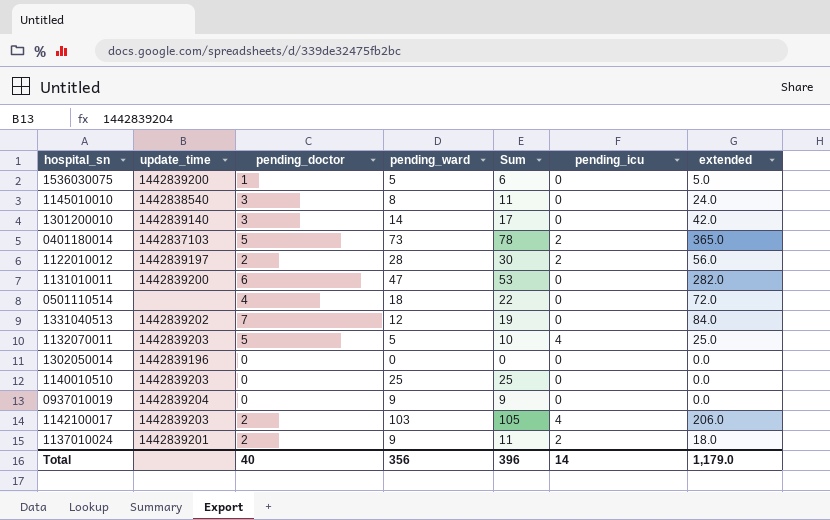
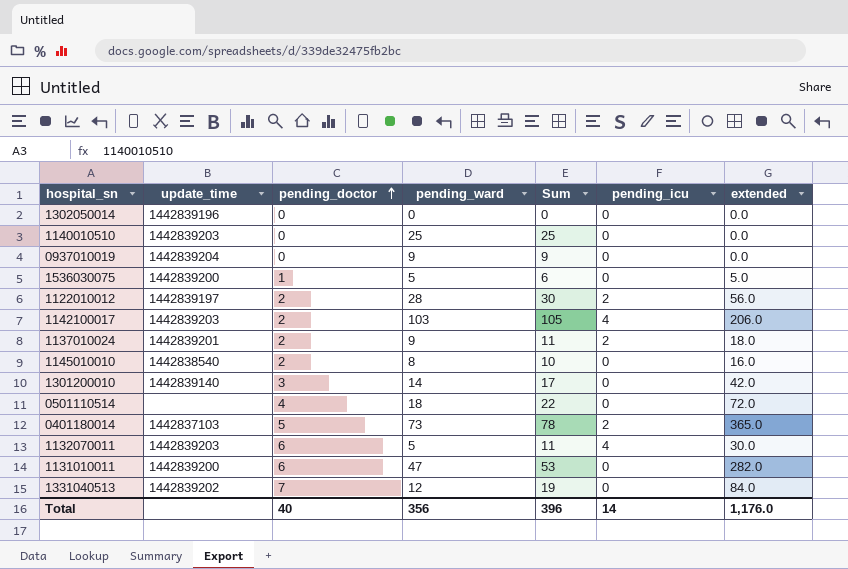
row order: none -> pending_doctor ascending
1145010010 | pending_doctor: 3 -> 2
1145010010 | Sum: 11 -> 10
1145010010 | extended: 24.0 -> 16.0
1132070011 | pending_doctor: 5 -> 6
1132070011 | Sum: 10 -> 11
1132070011 | extended: 25.0 -> 30.0
Total | extended: 1,179.0 -> 1,176.0

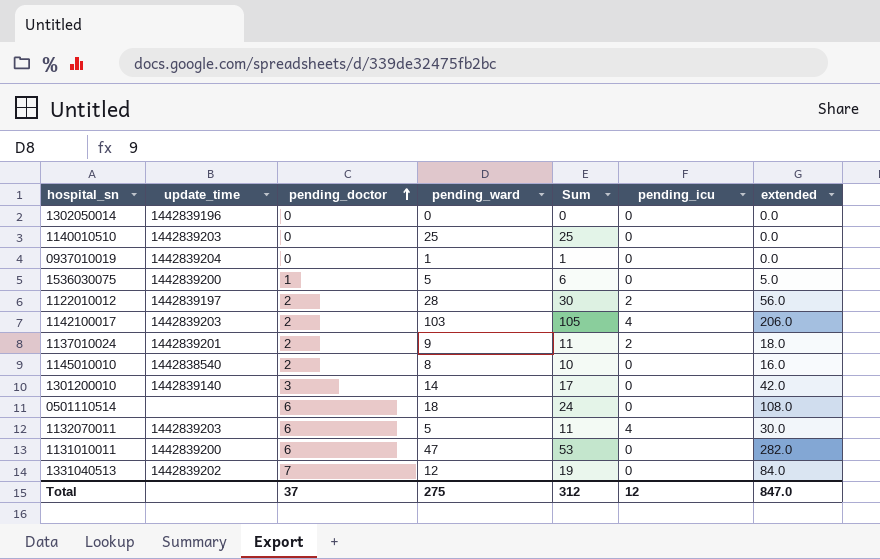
row 0401180014: 1442837103 | 5 | 73 | 78 | 2 | 365.0 -> none
0937010019 | pending_ward: 9 -> 1
0937010019 | Sum: 9 -> 1
0501110514 | pending_doctor: 4 -> 6
0501110514 | Sum: 22 -> 24
0501110514 | extended: 72.0 -> 108.0
Total | pending_doctor: 40 -> 37
Total | pending_ward: 356 -> 275
Total | Sum: 396 -> 312
Total | pending_icu: 14 -> 12
Total | extended: 1,176.0 -> 847.0

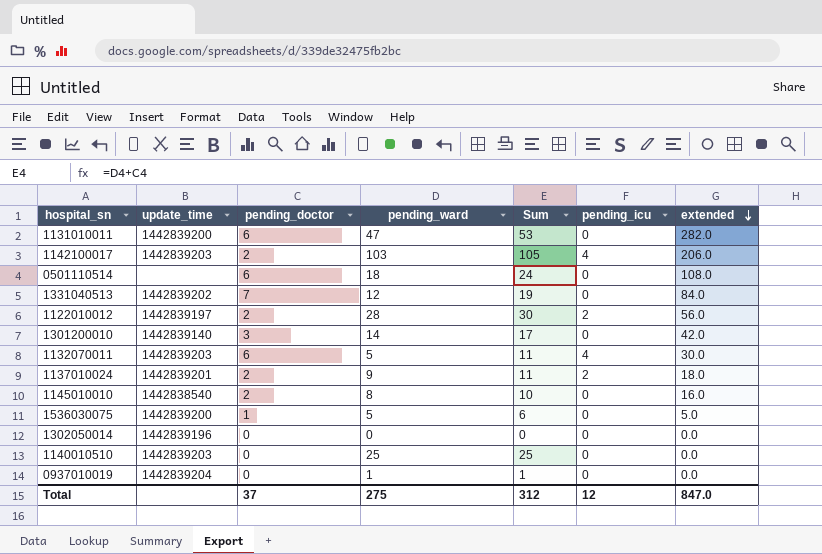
row order: pending_doctor ascending -> extended descending

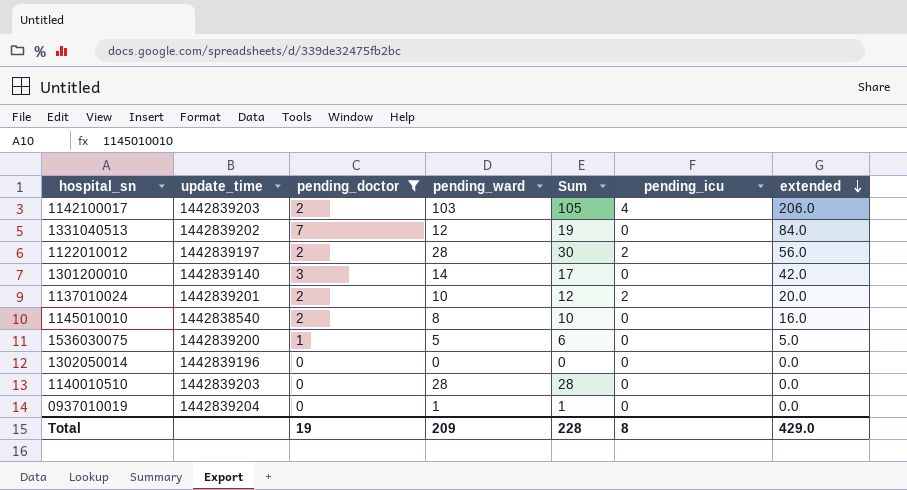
filter: none -> pending_doctor != 6
1137010024 | pending_ward: 9 -> 10
1137010024 | Sum: 11 -> 12
1137010024 | extended: 18.0 -> 20.0
1140010510 | pending_ward: 25 -> 28
1140010510 | Sum: 25 -> 28
Total | pending_doctor: 37 -> 19
Total | pending_ward: 275 -> 209
Total | Sum: 312 -> 228
Total | pending_icu: 12 -> 8
Total | extended: 847.0 -> 429.0

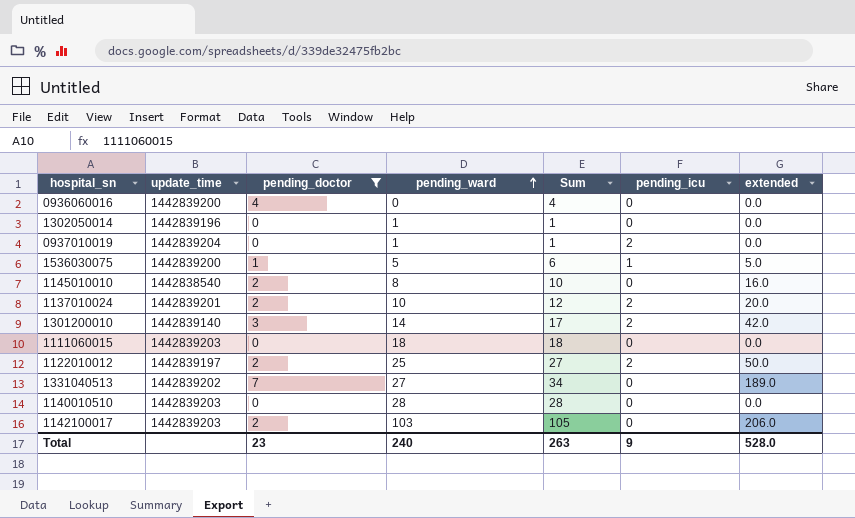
row order: extended descending -> pending_ward ascending
row 0936060016: none -> 1442839200 | 4 | 0 | 4 | 0 | 0.0
1302050014 | pending_ward: 0 -> 1
1302050014 | Sum: 0 -> 1
0937010019 | pending_icu: 0 -> 2
1536030075 | pending_icu: 0 -> 1
1301200010 | pending_icu: 0 -> 2
row 1111060015: none -> 1442839203 | 0 | 18 | 18 | 0 | 0.0
1122010012 | pending_ward: 28 -> 25
1122010012 | Sum: 30 -> 27
1122010012 | extended: 56.0 -> 50.0
1331040513 | pending_ward: 12 -> 27
1331040513 | Sum: 19 -> 34
1331040513 | extended: 84.0 -> 189.0
1142100017 | pending_icu: 4 -> 0
Total | pending_doctor: 19 -> 23
Total | pending_ward: 209 -> 240
Total | Sum: 228 -> 263
Total | pending_icu: 8 -> 9
Total | extended: 429.0 -> 528.0

